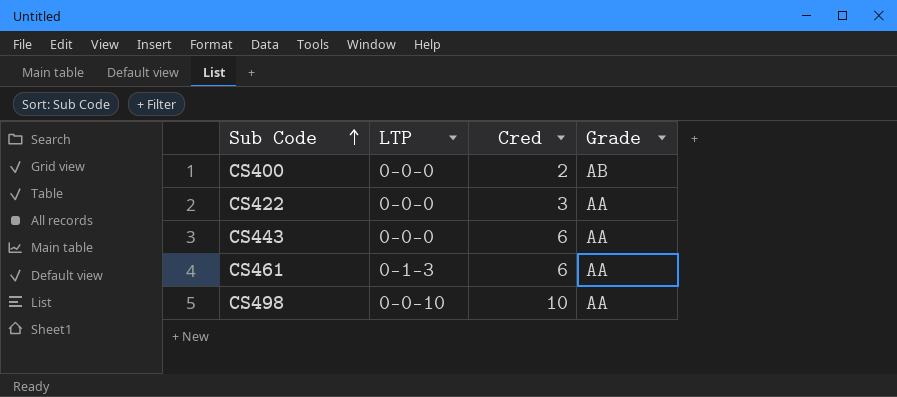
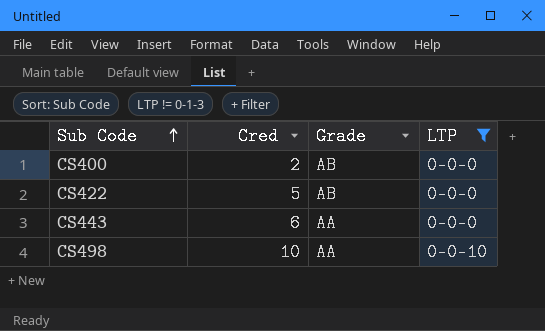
filter: none -> LTP != 0-1-3
column LTP | position: 2 -> 4
CS422 | Cred: 3 -> 5
CS422 | Grade: AA -> AB

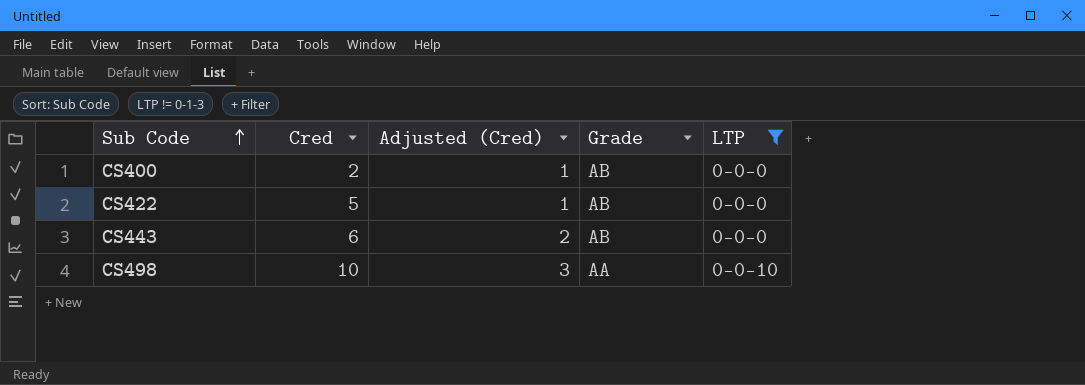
column Adjusted (Cred) | formula: none -> [Cred] * 0.25
CS443 | Grade: AA -> AB

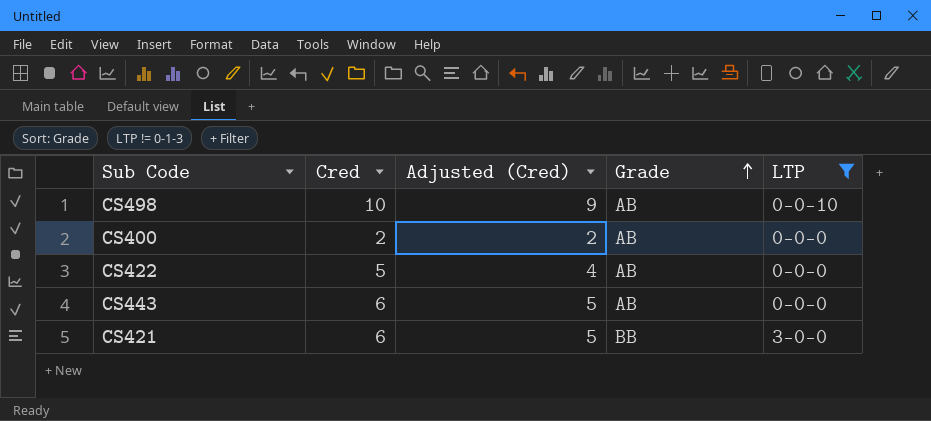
row order: Sub Code ascending -> Grade ascending
column Adjusted (Cred) | formula: [Cred] * 0.25 -> [Cred] * 0.85
CS498 | Grade: AA -> AB
row CS421: none -> 6 | 5 | BB | 3-0-0

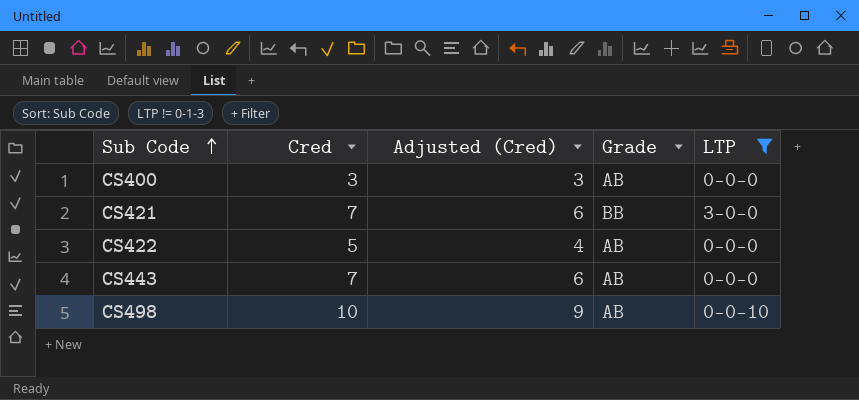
row order: Grade ascending -> Sub Code ascending
CS400 | Cred: 2 -> 3
CS400 | Adjusted (Cred): 2 -> 3
CS421 | Cred: 6 -> 7
CS421 | Adjusted (Cred): 5 -> 6
CS443 | Cred: 6 -> 7
CS443 | Adjusted (Cred): 5 -> 6

